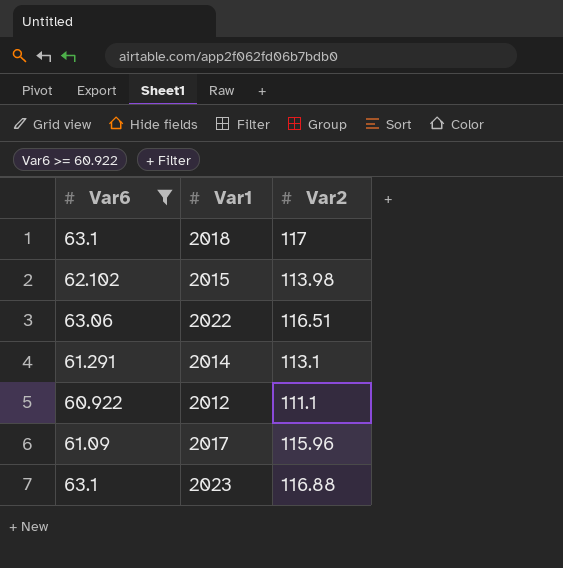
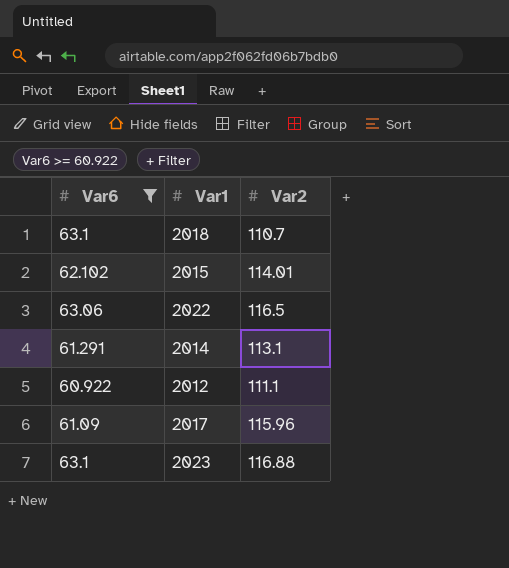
2018 | Var2: 117 -> 110.7
2015 | Var2: 113.98 -> 114.01
2022 | Var2: 116.51 -> 116.5

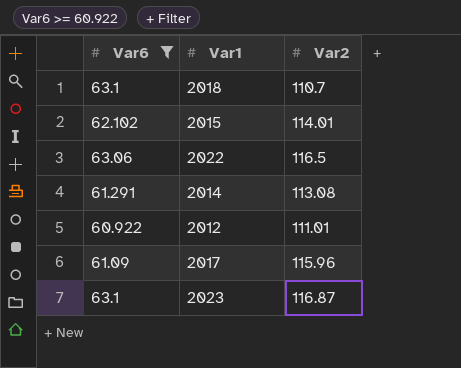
2014 | Var2: 113.1 -> 113.08
2012 | Var2: 111.1 -> 111.01
2023 | Var2: 116.88 -> 116.87

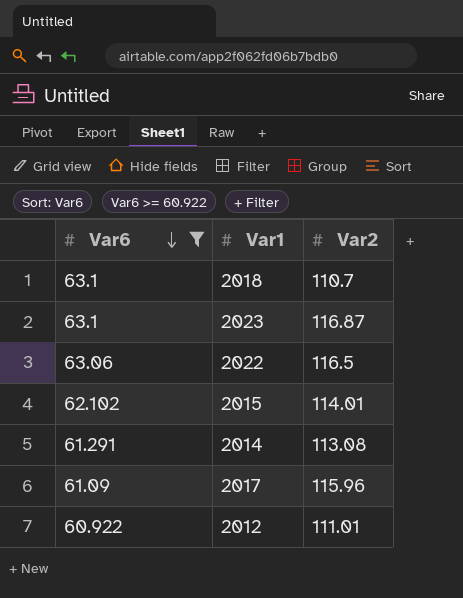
row order: none -> Var6 descending

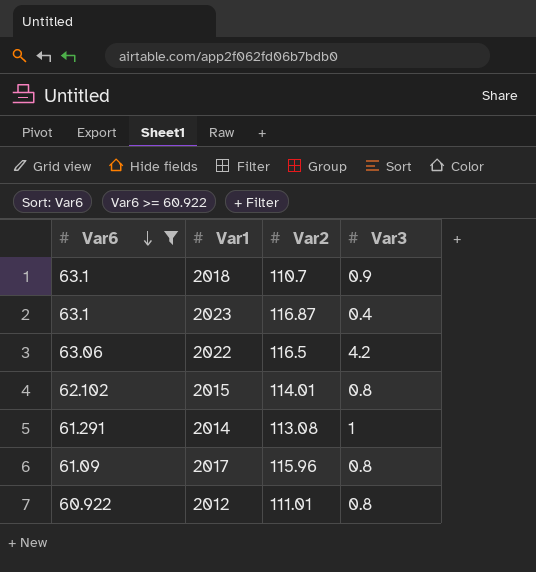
column Var3 | position: none -> 4

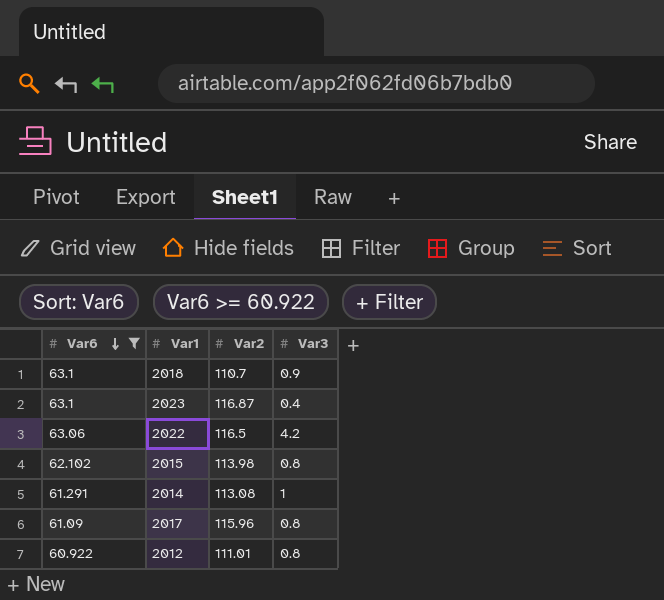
2015 | Var2: 114.01 -> 113.98

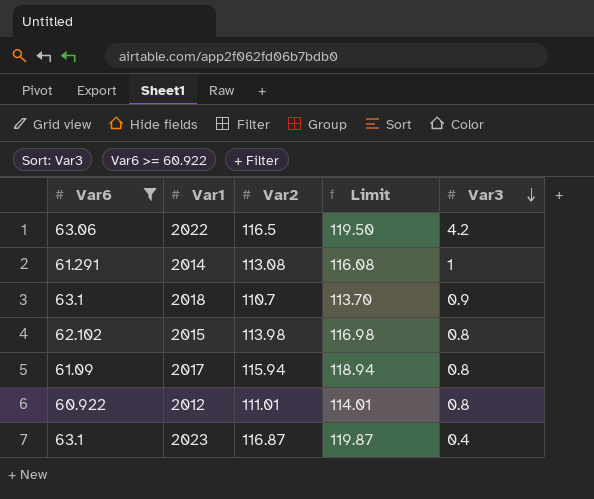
row order: Var6 descending -> Var3 descending
column Limit | formula: none -> [Var2] + 3
2017 | Var2: 115.96 -> 115.94

